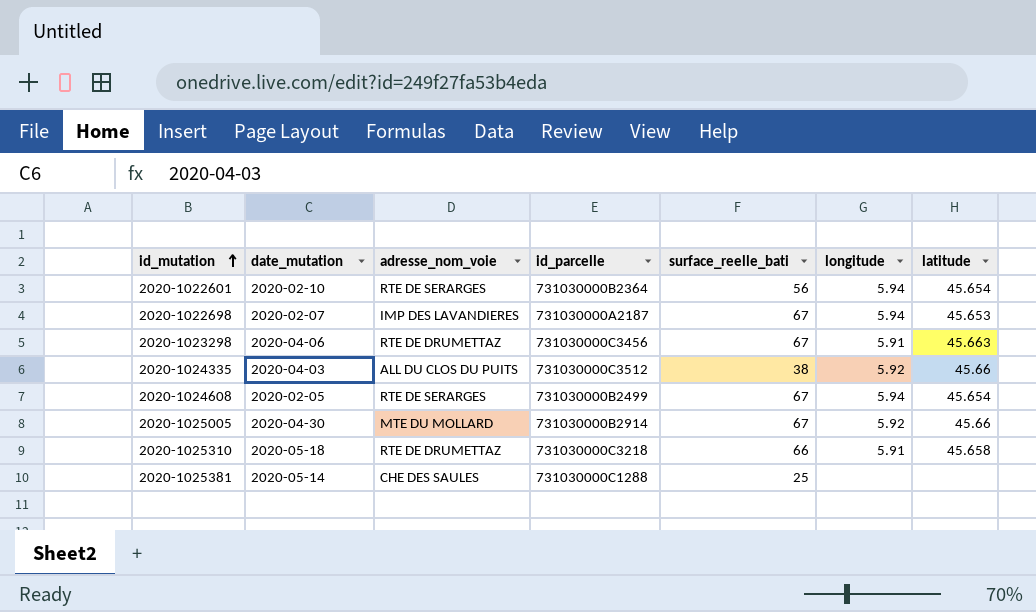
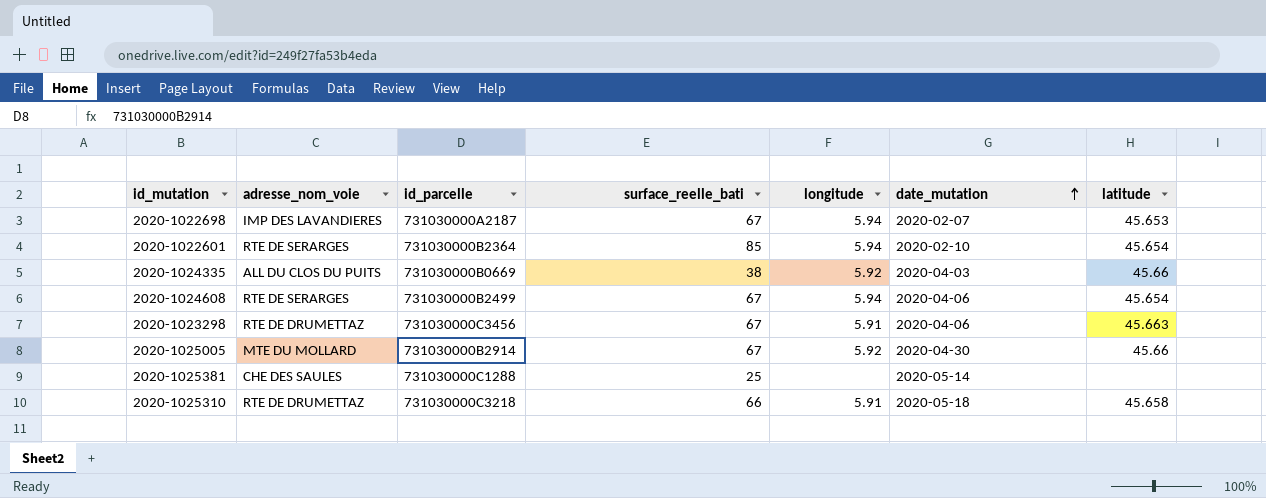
row order: id_mutation ascending -> date_mutation ascending
column date_mutation | position: 2 -> 6
2020-1022601 | surface_reelle_bati: 56 -> 85
2020-1024335 | id_parcelle: 731030000C3512 -> 731030000B0669
2020-1024608 | date_mutation: 2020-02-05 -> 2020-04-06

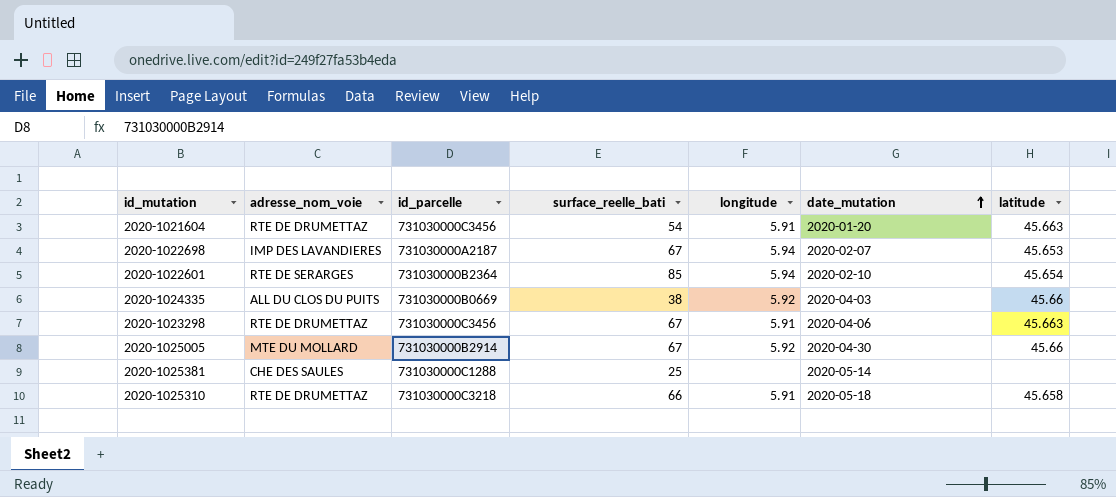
row 2020-1024608: RTE DE SERARGES | 731030000B2499 | 67 | 5.94 | 2020-04-06 | 45.654 -> none
row 2020-1021604: none -> RTE DE DRUMETTAZ | 731030000C3456 | 54 | 5.91 | 2020-01-20 | 45.663

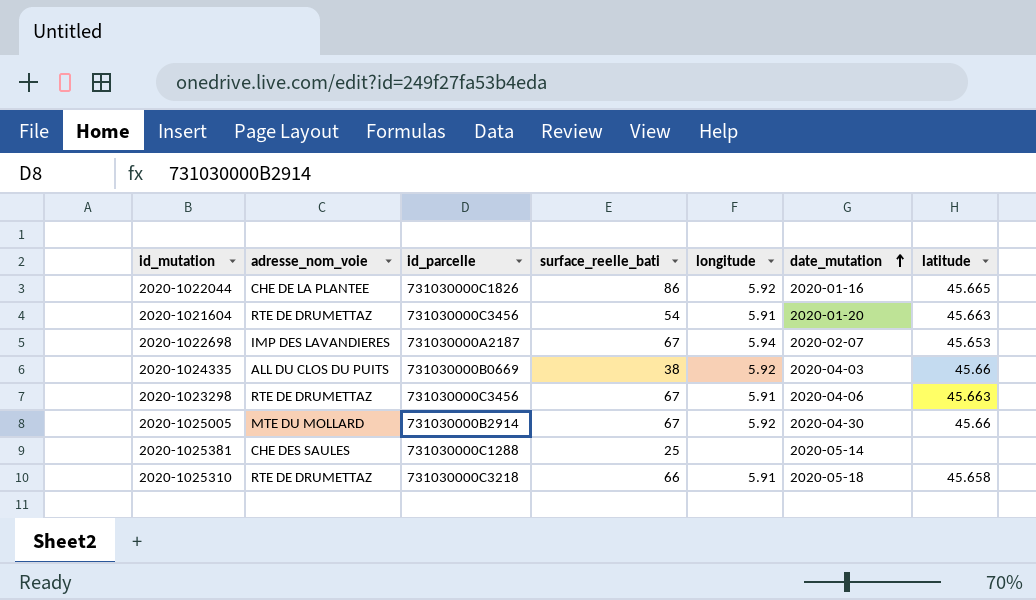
row 2020-1022601: RTE DE SERARGES | 731030000B2364 | 85 | 5.94 | 2020-02-10 | 45.654 -> none
row 2020-1022044: none -> CHE DE LA PLANTEE | 731030000C1826 | 86 | 5.92 | 2020-01-16 | 45.665

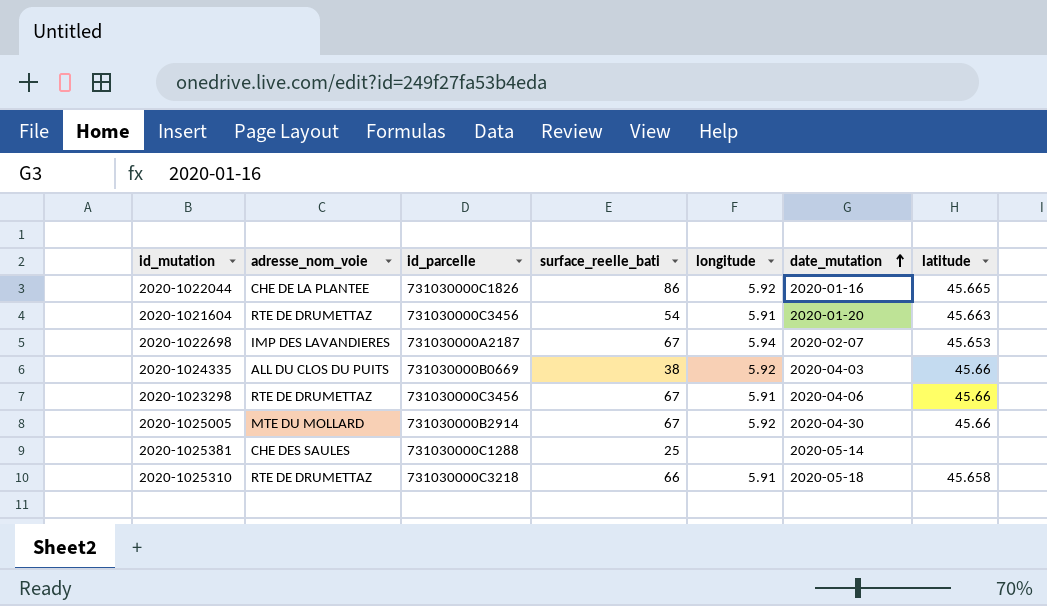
2020-1023298 | latitude: 45.663 -> 45.66

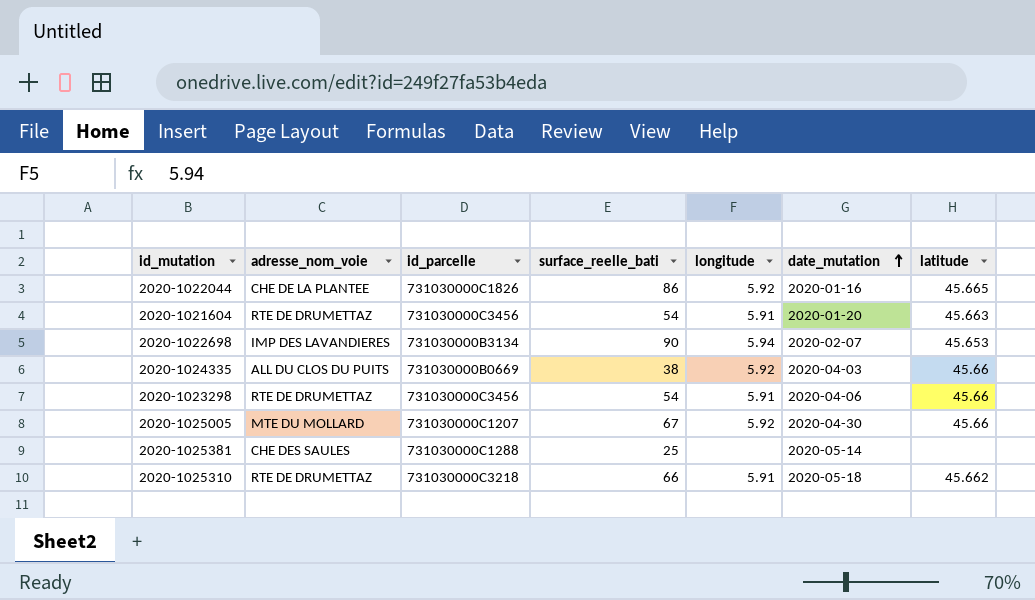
2020-1022698 | id_parcelle: 731030000A2187 -> 731030000B3134
2020-1022698 | surface_reelle_bati: 67 -> 90
2020-1023298 | surface_reelle_bati: 67 -> 54
2020-1025005 | id_parcelle: 731030000B2914 -> 731030000C1207
2020-1025310 | latitude: 45.658 -> 45.662

